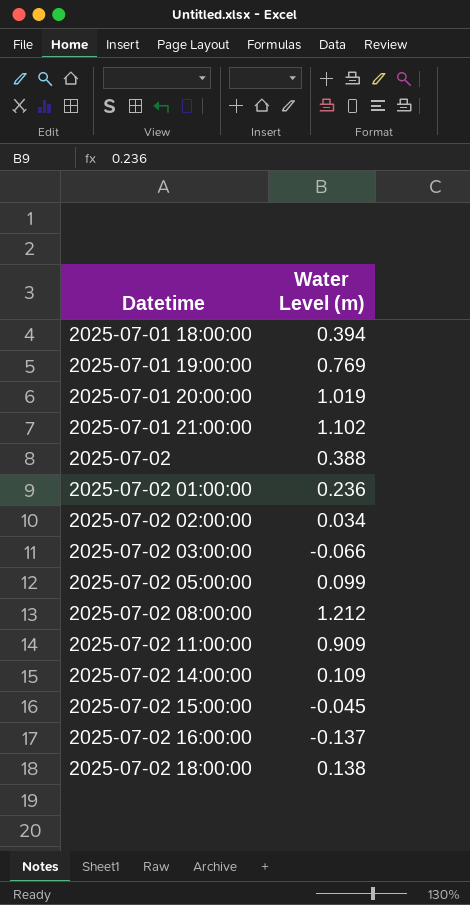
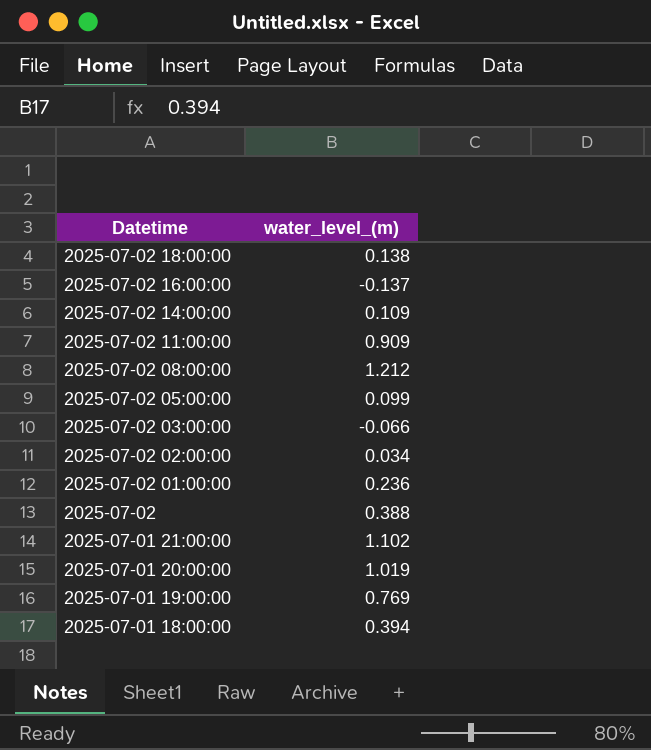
row order: Datetime ascending -> Datetime descending
column name: Water Level (m) -> water_level_(m)
row 2025-07-02 15:00:00: -0.045 -> none

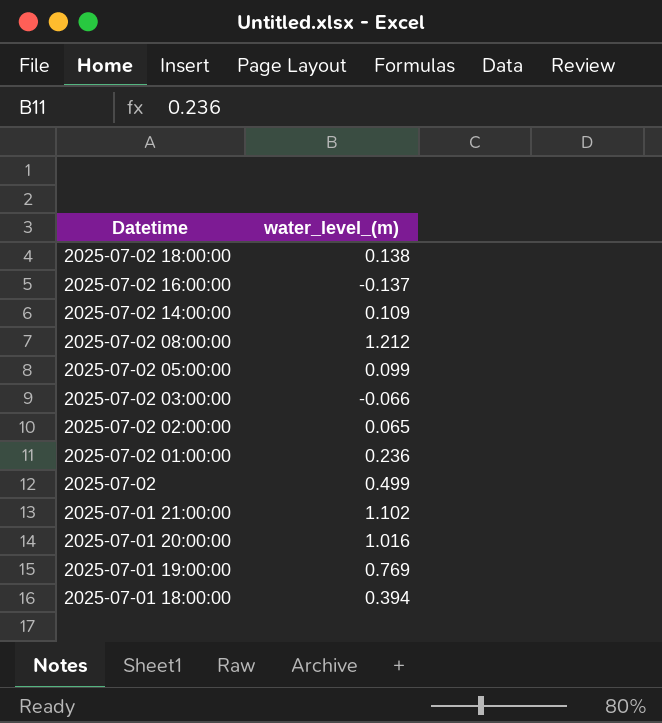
row 2025-07-02 11:00:00: 0.909 -> none
2025-07-02 02:00:00 | water_level_(m): 0.034 -> 0.065
2025-07-02 | water_level_(m): 0.388 -> 0.499
2025-07-01 20:00:00 | water_level_(m): 1.019 -> 1.016

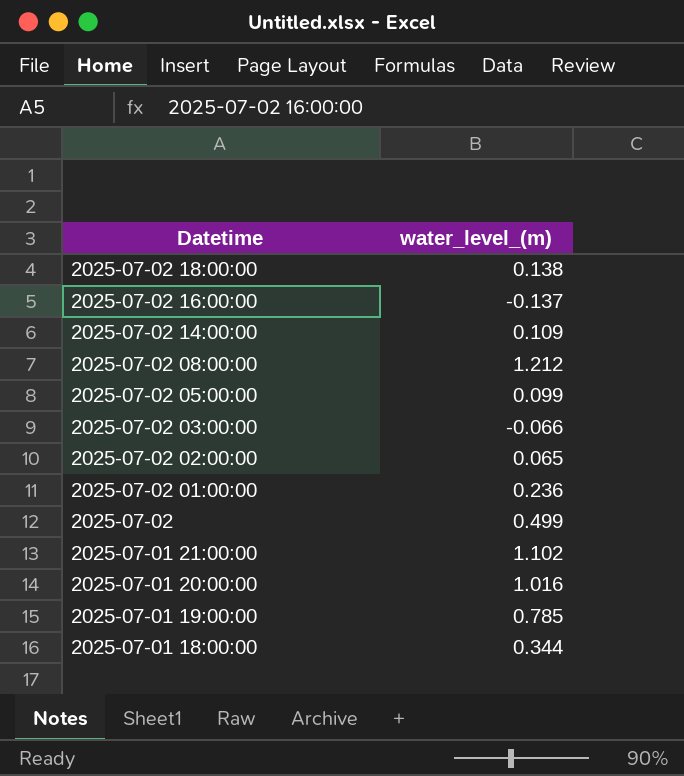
2025-07-01 19:00:00 | water_level_(m): 0.769 -> 0.785
2025-07-01 18:00:00 | water_level_(m): 0.394 -> 0.344

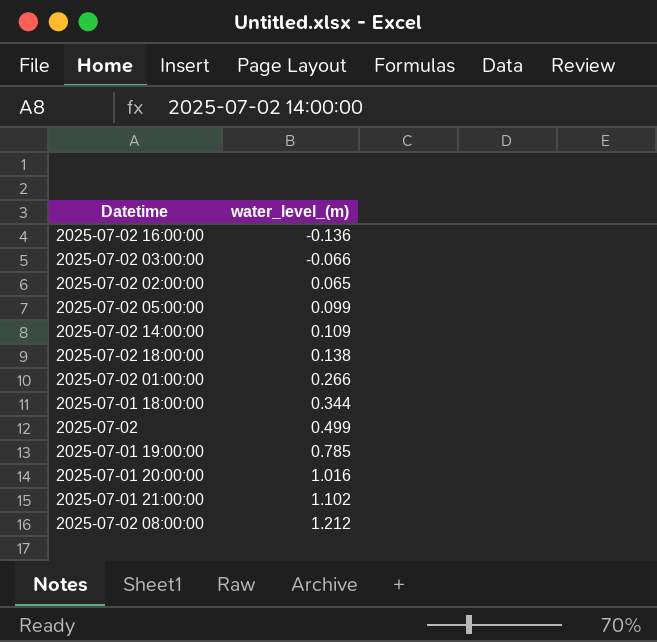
row order: Datetime descending -> water_level_(m) ascending
2025-07-02 16:00:00 | water_level_(m): -0.137 -> -0.136
2025-07-02 01:00:00 | water_level_(m): 0.236 -> 0.266

